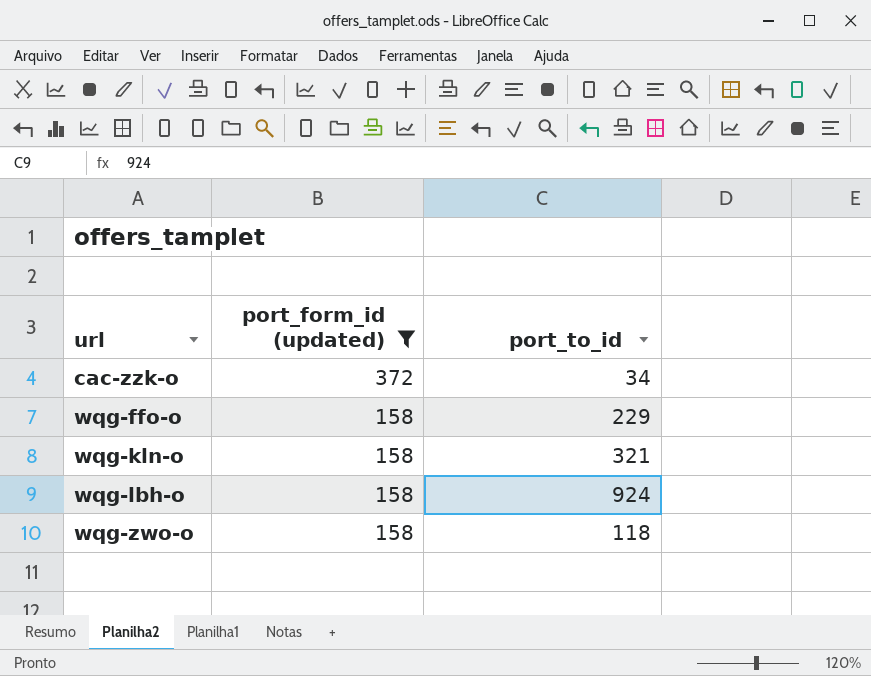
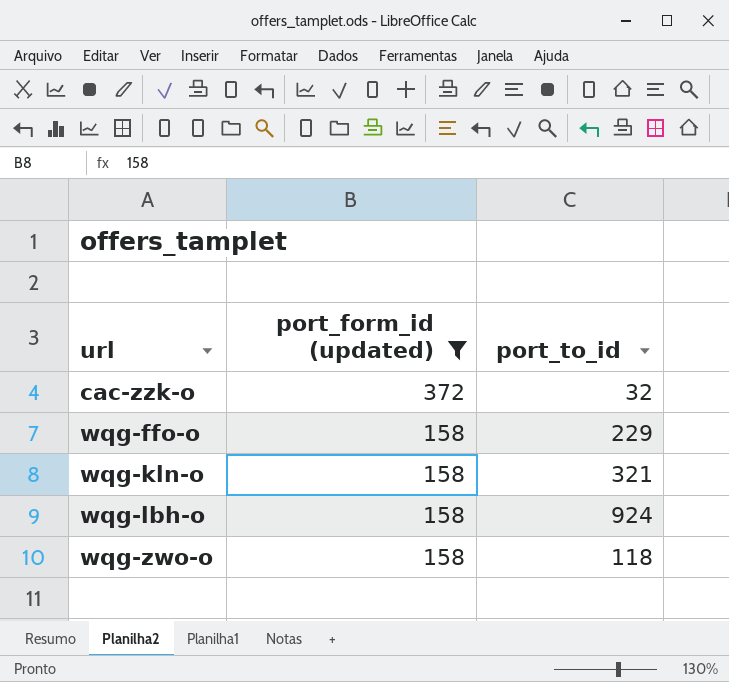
cac-zzk-o | port_to_id: 34 -> 32

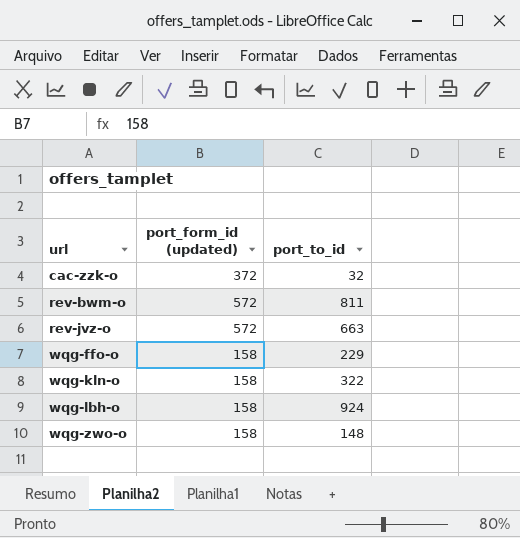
filter: port_form_id (updated) != 572 -> none
wqg-kln-o | port_to_id: 321 -> 322
wqg-zwo-o | port_to_id: 118 -> 148

